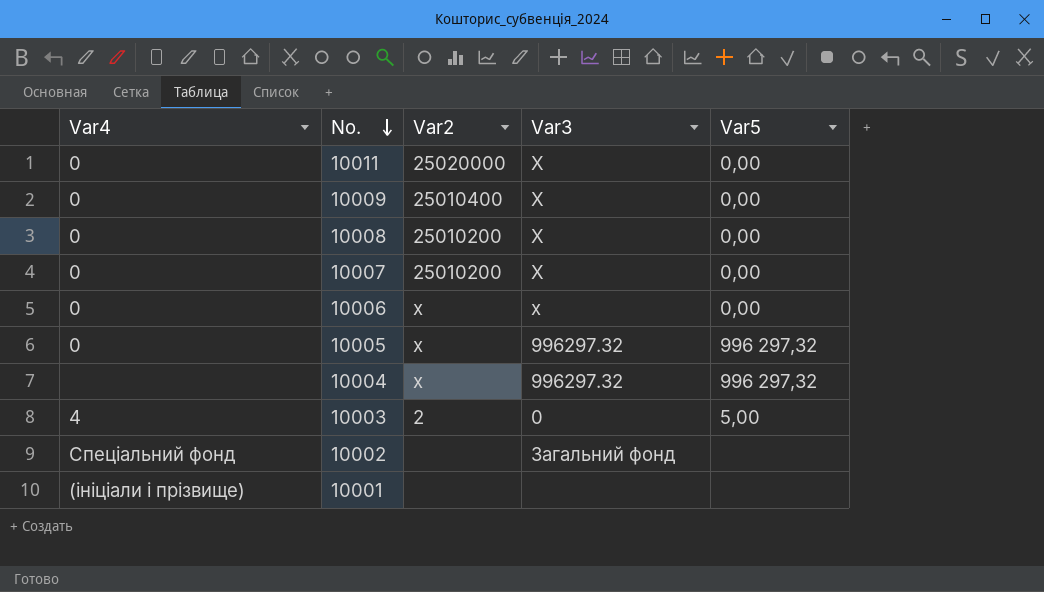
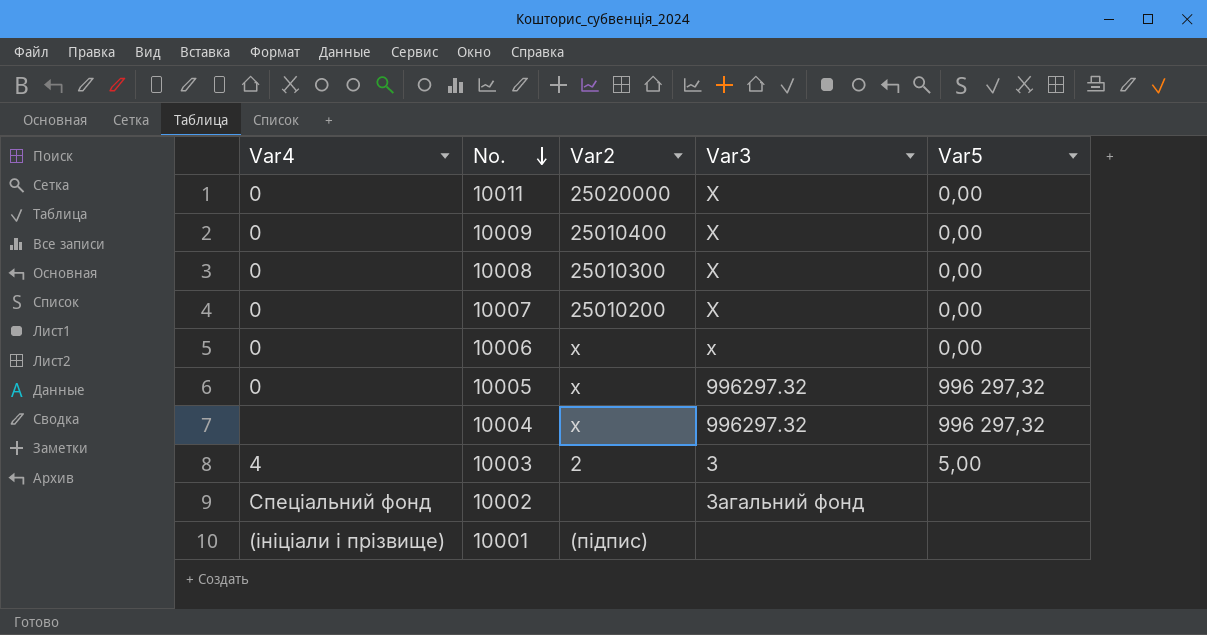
10008 | Var2: 25010200 -> 25010300
10003 | Var3: 0 -> 3
10001 | Var2: none -> (підпис)

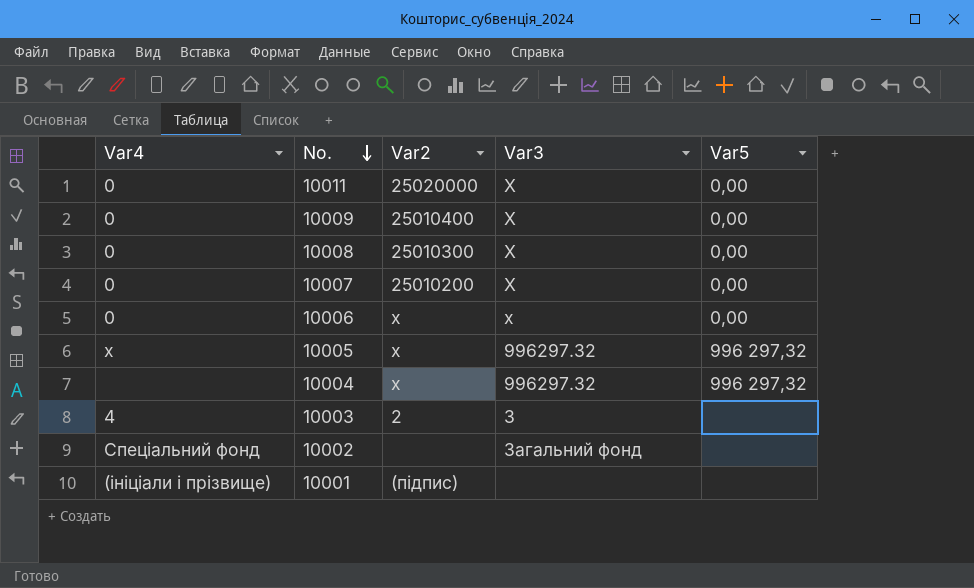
10005 | Var4: 0 -> х
10003 | Var5: 5,00 -> none

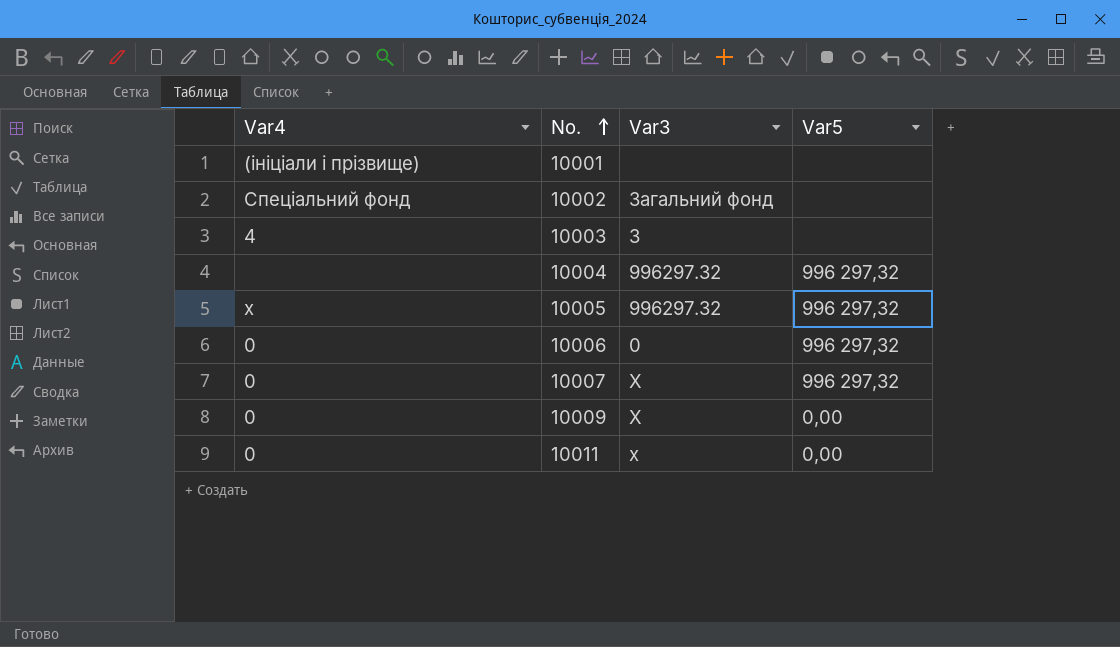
row order: No. descending -> No. ascending
column Var2 | position: 3 -> none
row 10008: 0 | 25010300 | Х | 0,00 -> none
10006 | Var3: х -> 0
10006 | Var5: 0,00 -> 996 297,32
10007 | Var5: 0,00 -> 996 297,32
10011 | Var3: Х -> х

